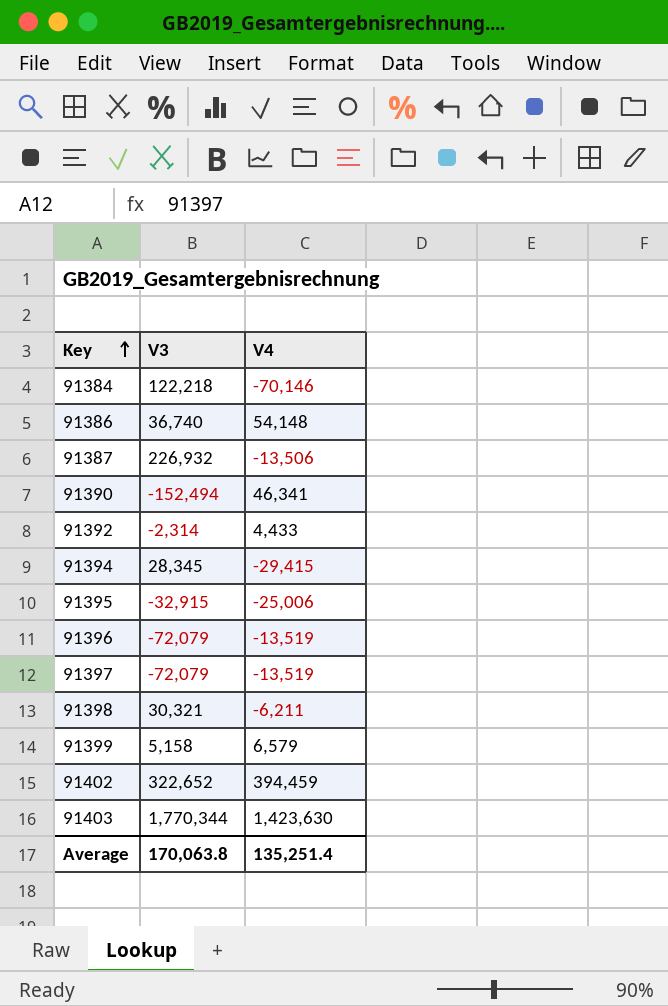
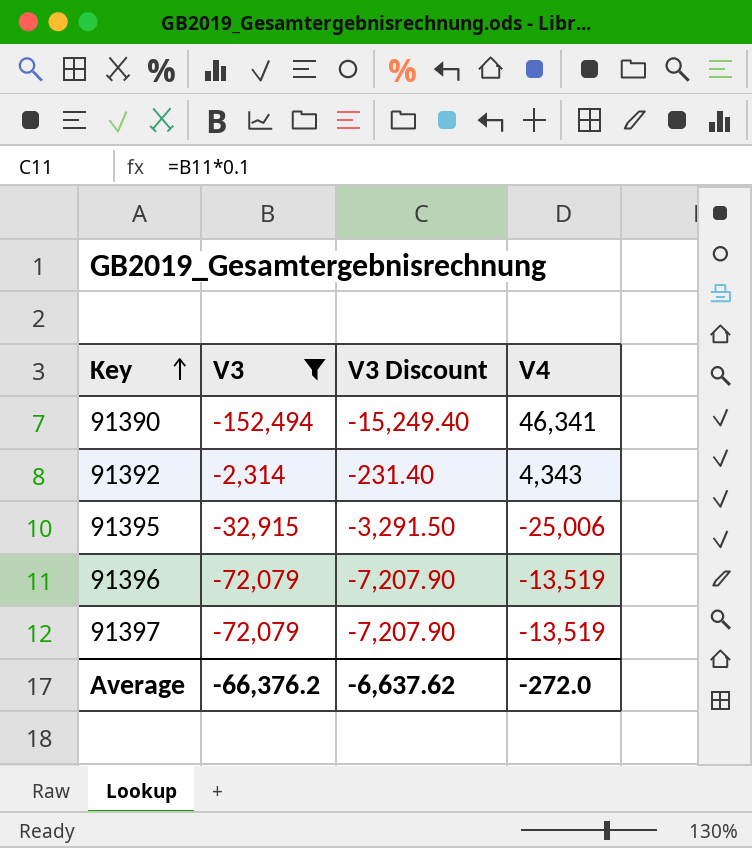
filter: none -> V3 <= -2,314
column V3 Discount | formula: none -> [V3] * 0.1
91392 | V4: 4,433 -> 4,343
Average | V3: 170,063.8 -> -66,376.2
Average | V4: 135,251.4 -> -272.0

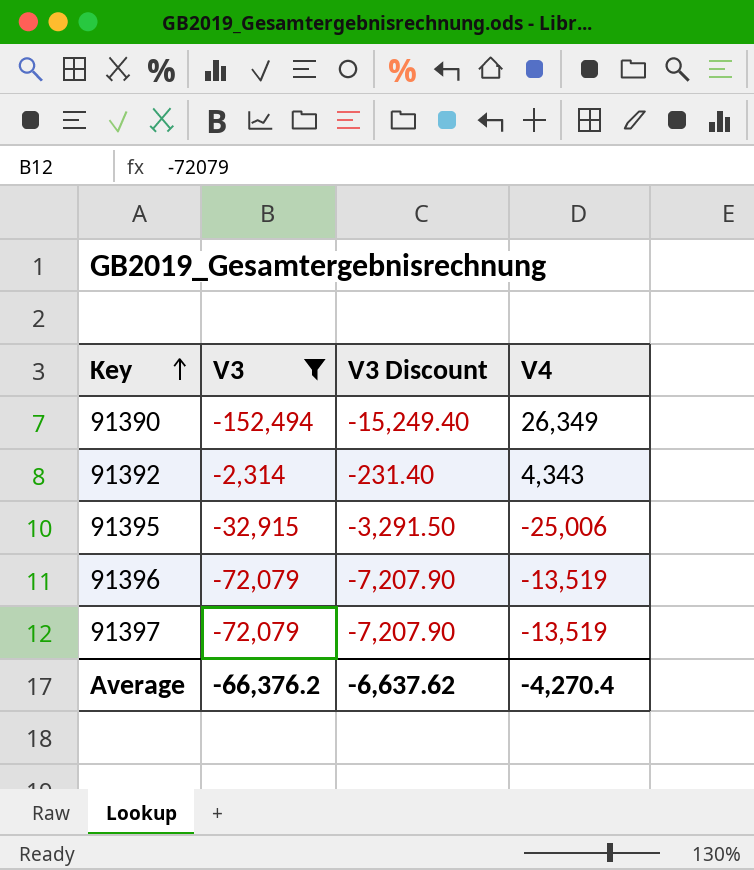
91390 | V4: 46,341 -> 26,349
Average | V4: -272.0 -> -4,270.4

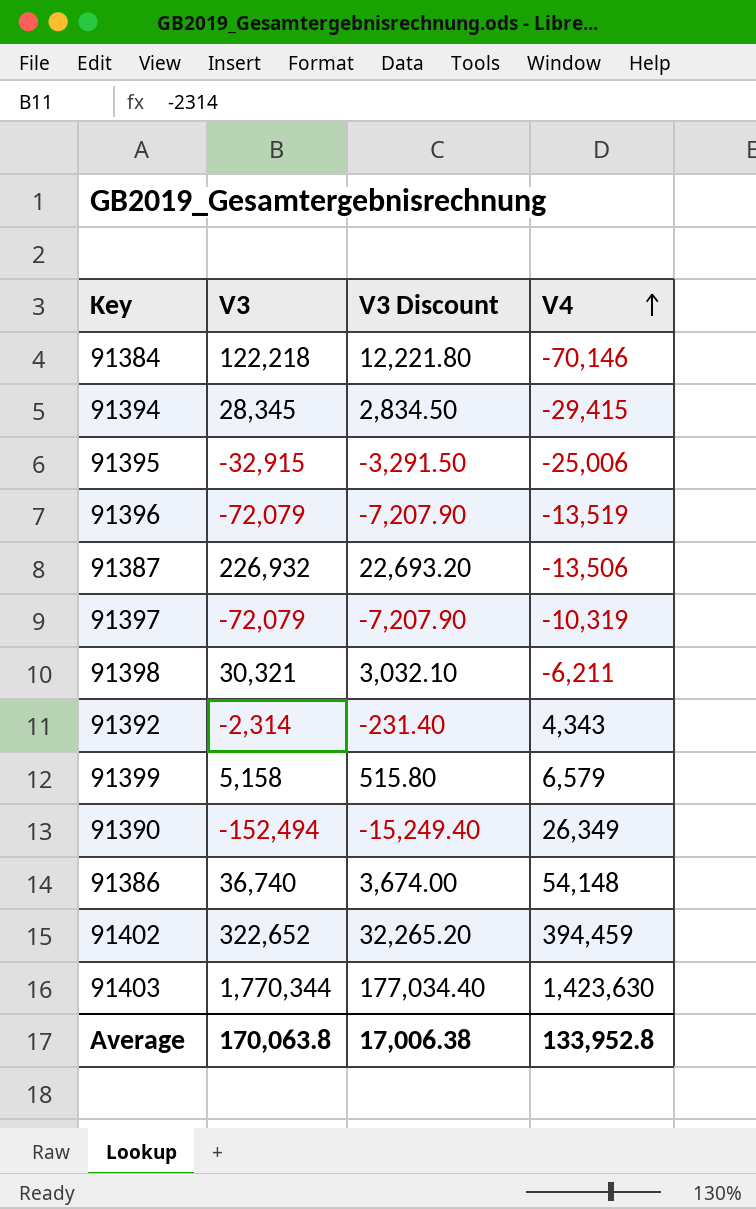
filter: V3 <= -2,314 -> none
row order: Key ascending -> V4 ascending
91397 | V4: -13,519 -> -10,319
Average | V3: -66,376.2 -> 170,063.8
Average | V3 Discount: -6,637.62 -> 17,006.38
Average | V4: -4,270.4 -> 133,952.8

